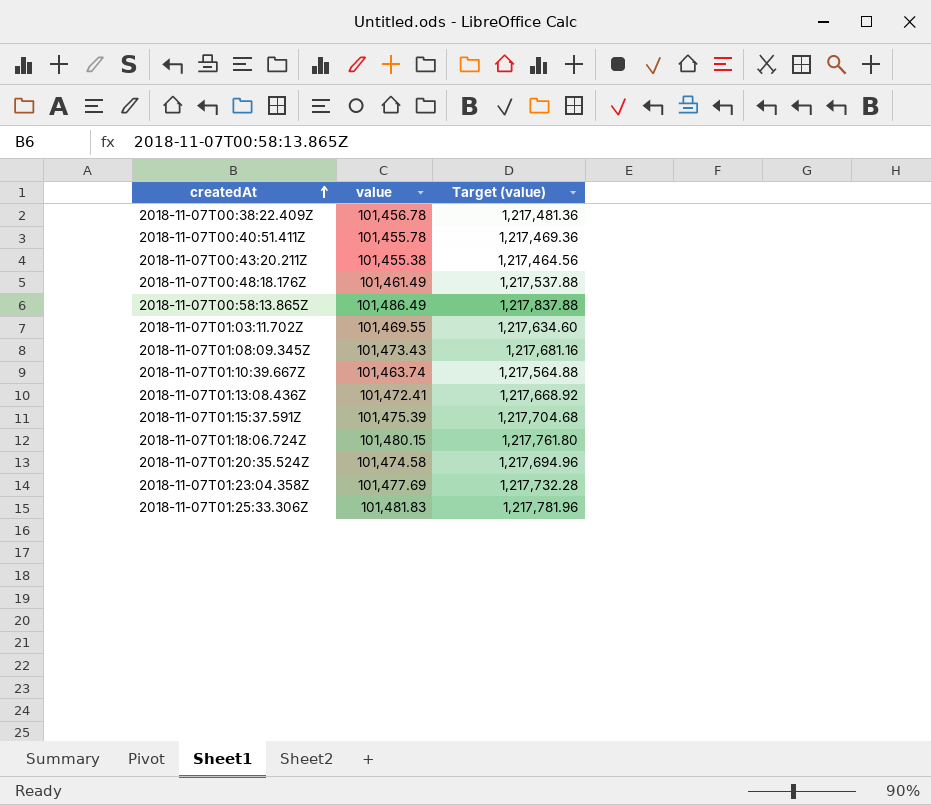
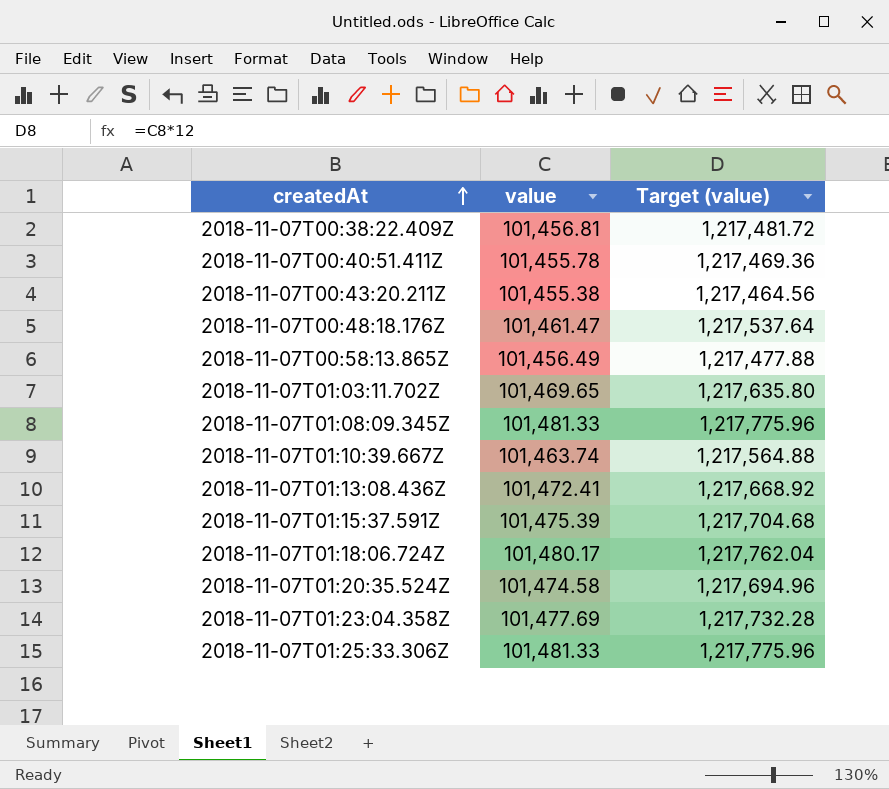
2018-11-07T00:38:22.409Z | value: 101,456.78 -> 101,456.81
2018-11-07T00:38:22.409Z | Target (value): 1,217,481.36 -> 1,217,481.72
2018-11-07T00:48:18.176Z | value: 101,461.49 -> 101,461.47
2018-11-07T00:48:18.176Z | Target (value): 1,217,537.88 -> 1,217,537.64
2018-11-07T00:58:13.865Z | value: 101,486.49 -> 101,456.49
2018-11-07T00:58:13.865Z | Target (value): 1,217,837.88 -> 1,217,477.88
2018-11-07T01:03:11.702Z | value: 101,469.55 -> 101,469.65
2018-11-07T01:03:11.702Z | Target (value): 1,217,634.60 -> 1,217,635.80
2018-11-07T01:08:09.345Z | value: 101,473.43 -> 101,481.33
2018-11-07T01:08:09.345Z | Target (value): 1,217,681.16 -> 1,217,775.96
2018-11-07T01:18:06.724Z | value: 101,480.15 -> 101,480.17
2018-11-07T01:18:06.724Z | Target (value): 1,217,761.80 -> 1,217,762.04
2018-11-07T01:25:33.306Z | value: 101,481.83 -> 101,481.33
2018-11-07T01:25:33.306Z | Target (value): 1,217,781.96 -> 1,217,775.96

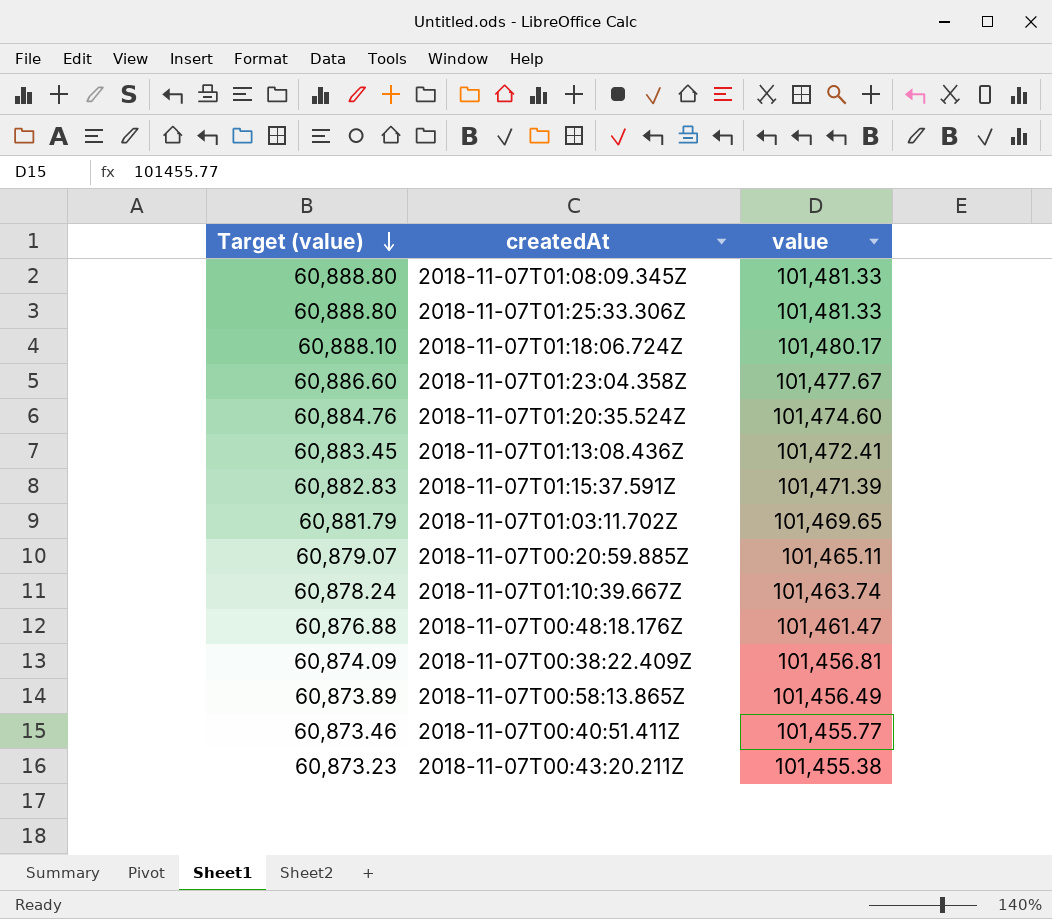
row order: createdAt ascending -> Target (value) descending
column Target (value) | formula: [value] * 12 -> [value] * 0.6
column Target (value) | position: 3 -> 1
2018-11-07T01:23:04.358Z | value: 101,477.69 -> 101,477.67
2018-11-07T01:20:35.524Z | value: 101,474.58 -> 101,474.60
2018-11-07T01:15:37.591Z | value: 101,475.39 -> 101,471.39
row 2018-11-07T00:20:59.885Z: none -> 60,879.07 | 101,465.11
2018-11-07T00:40:51.411Z | value: 101,455.78 -> 101,455.77

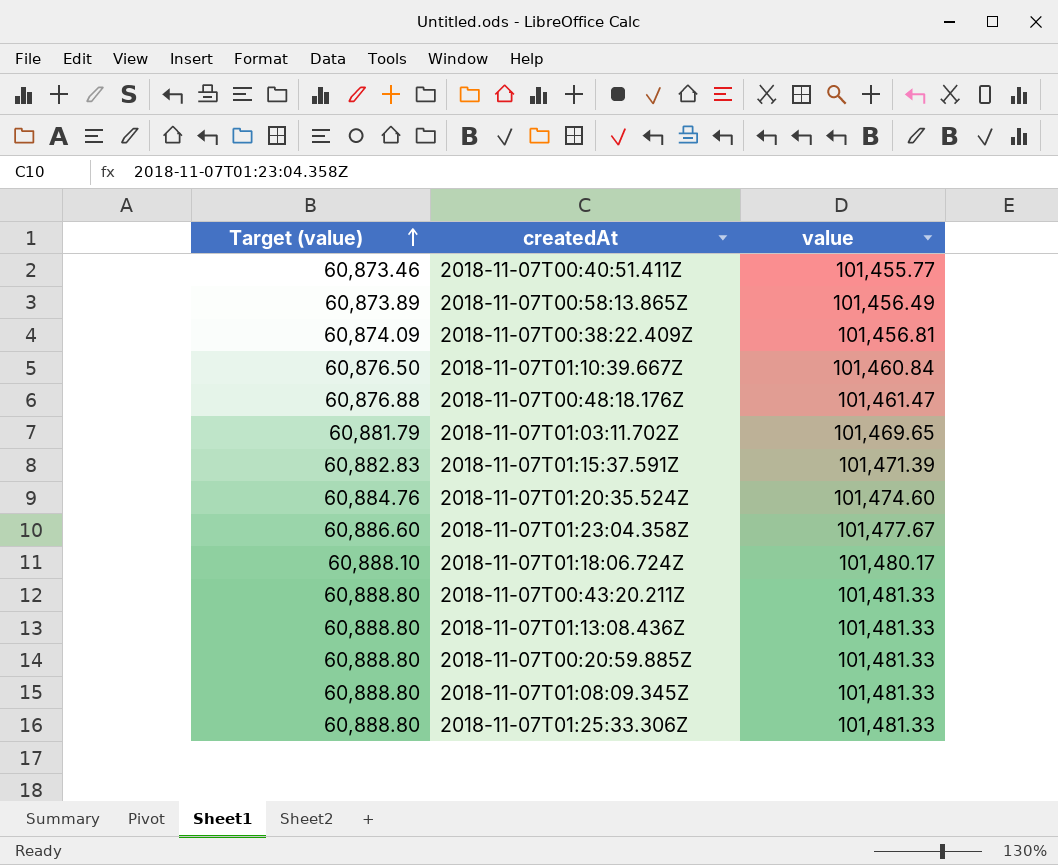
row order: Target (value) descending -> Target (value) ascending
2018-11-07T01:10:39.667Z | Target (value): 60,878.24 -> 60,876.50
2018-11-07T01:10:39.667Z | value: 101,463.74 -> 101,460.84
2018-11-07T00:43:20.211Z | Target (value): 60,873.23 -> 60,888.80
2018-11-07T00:43:20.211Z | value: 101,455.38 -> 101,481.33
2018-11-07T01:13:08.436Z | Target (value): 60,883.45 -> 60,888.80
2018-11-07T01:13:08.436Z | value: 101,472.41 -> 101,481.33
2018-11-07T00:20:59.885Z | Target (value): 60,879.07 -> 60,888.80
2018-11-07T00:20:59.885Z | value: 101,465.11 -> 101,481.33

